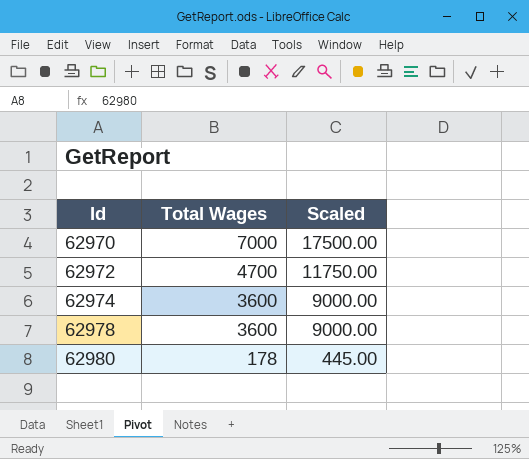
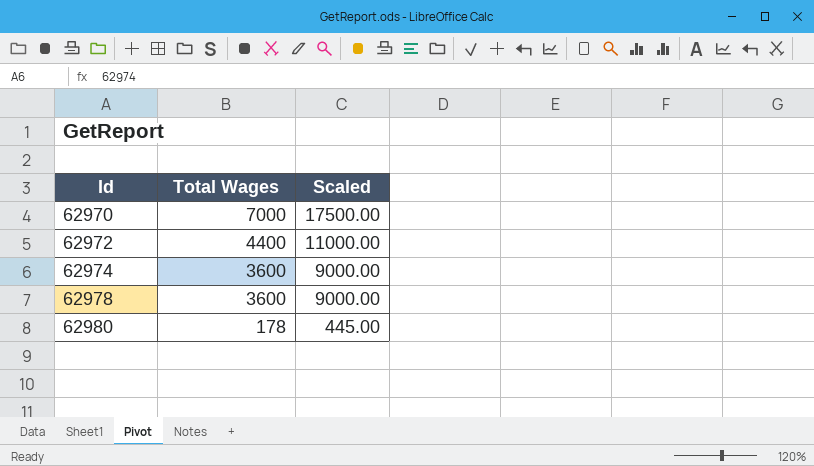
62972 | Total Wages: 4700 -> 4400
62972 | Scaled: 11750.00 -> 11000.00

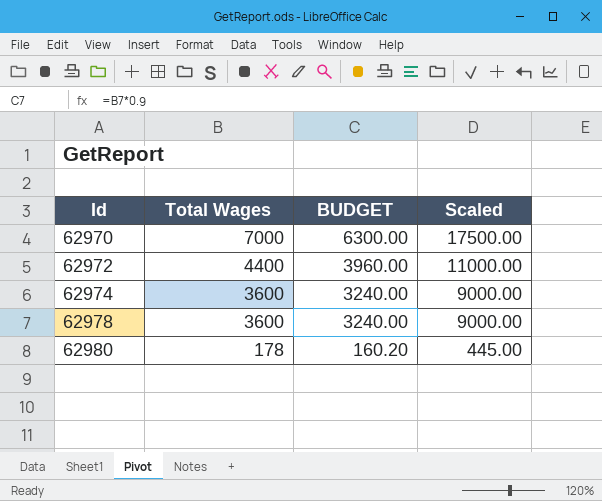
column BUDGET | formula: none -> [Total Wages] * 0.9

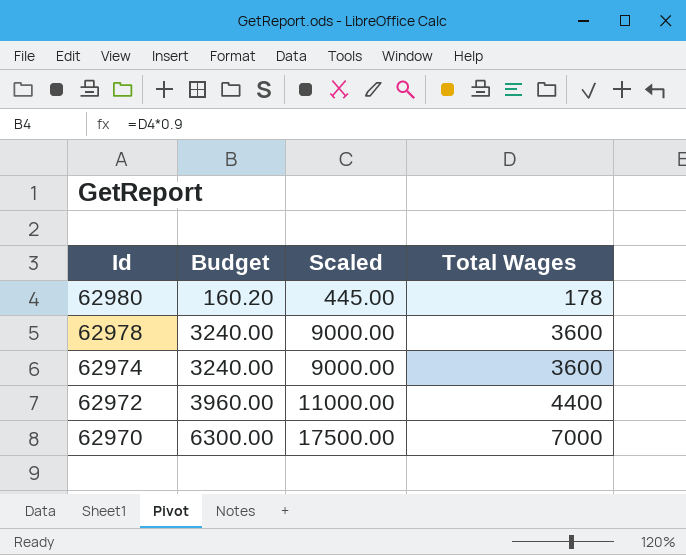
row order: Id ascending -> Id descending
column name: BUDGET -> Budget
column Total Wages | position: 2 -> 4

